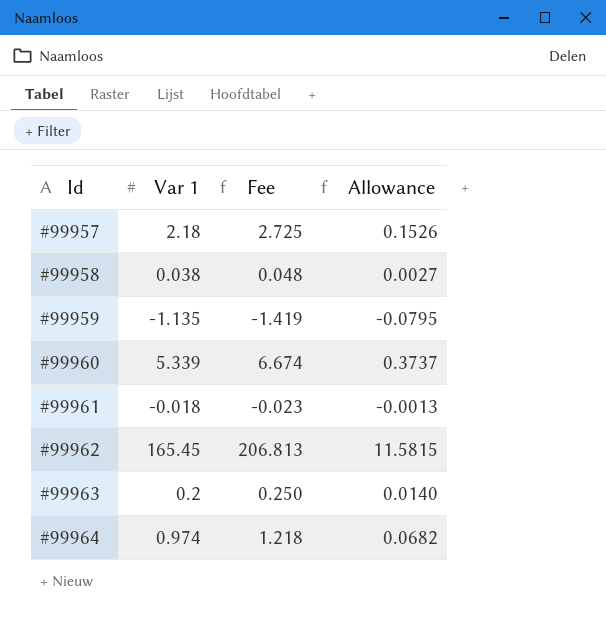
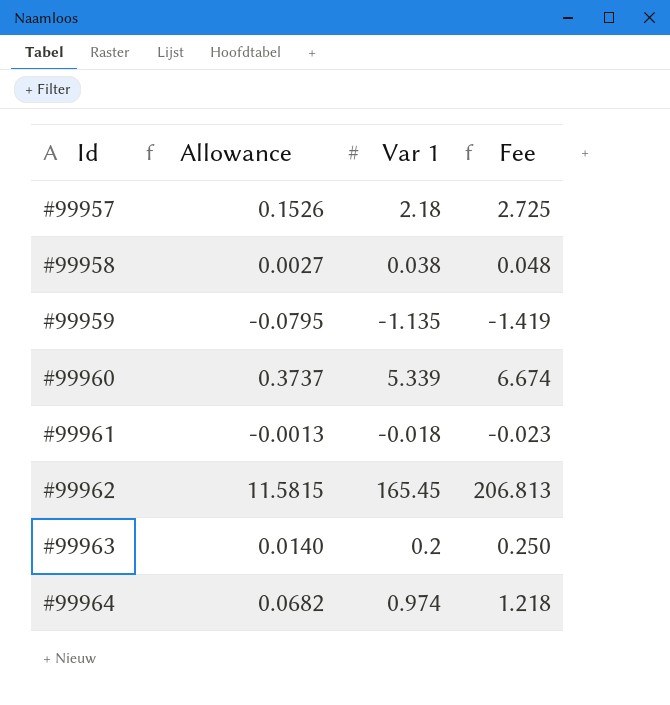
column Allowance | position: 4 -> 2

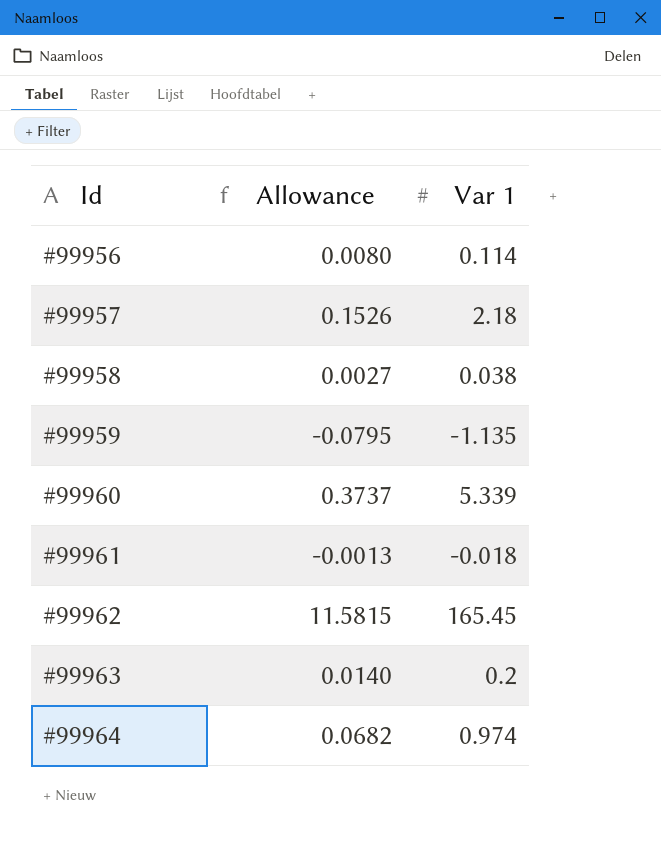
column Fee | formula: [Var 1] * 1.25 -> none
row #99956: none -> 0.0080 | 0.114

